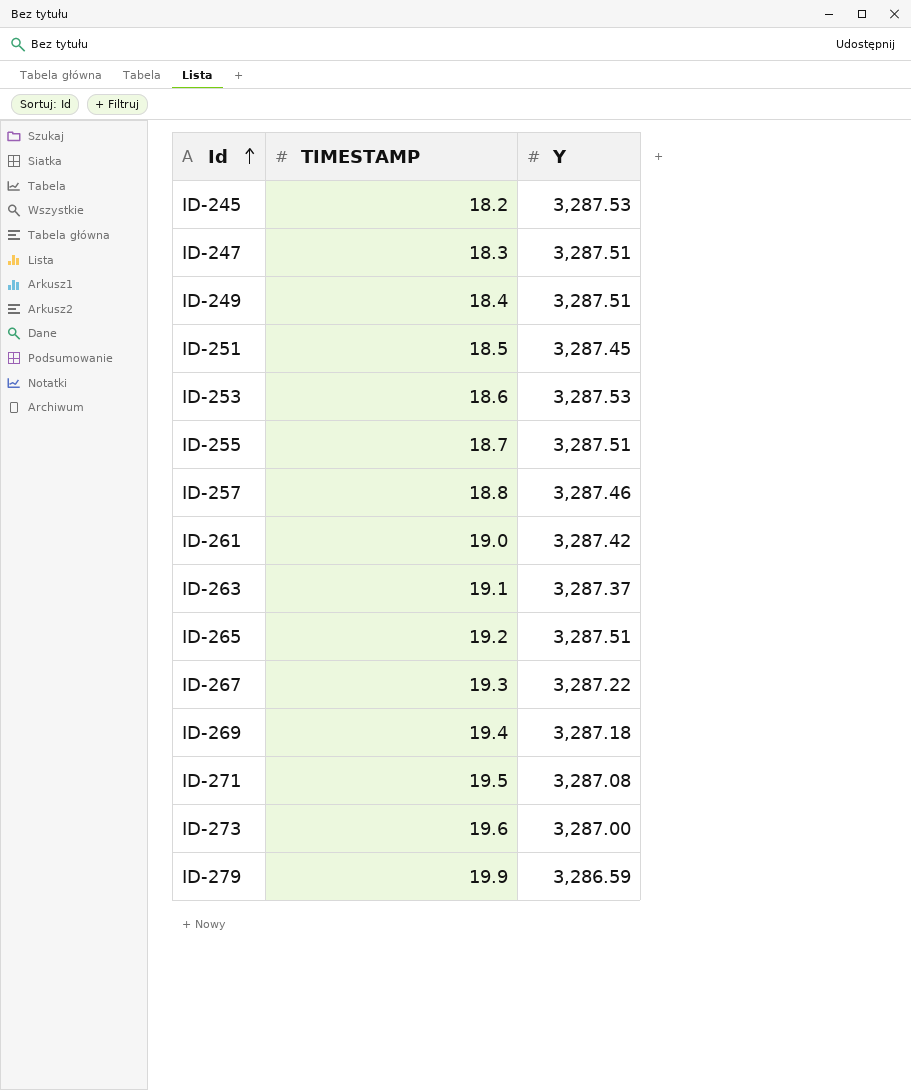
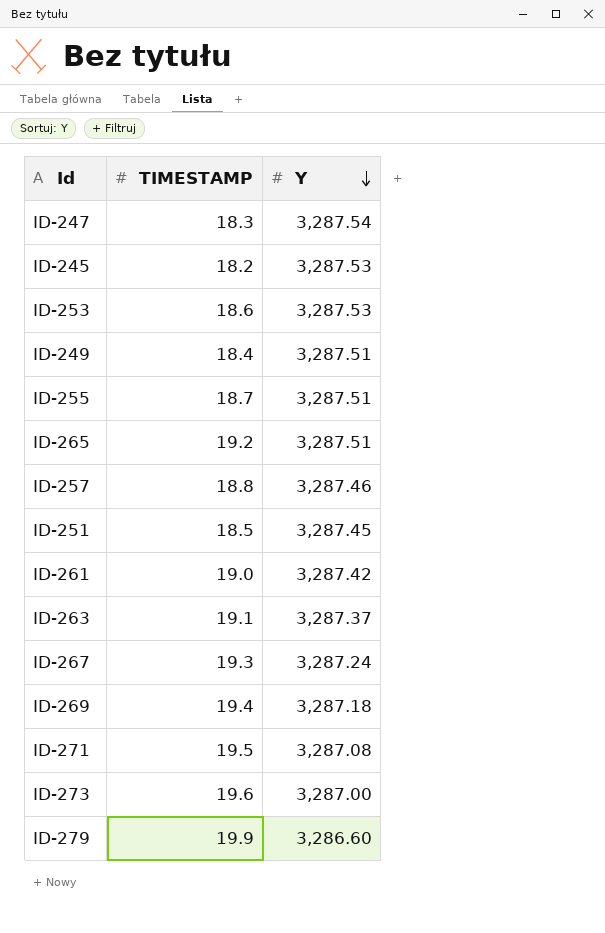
row order: Id ascending -> Y descending
ID-247 | Y: 3,287.51 -> 3,287.54
ID-267 | Y: 3,287.22 -> 3,287.24
ID-279 | Y: 3,286.59 -> 3,286.60

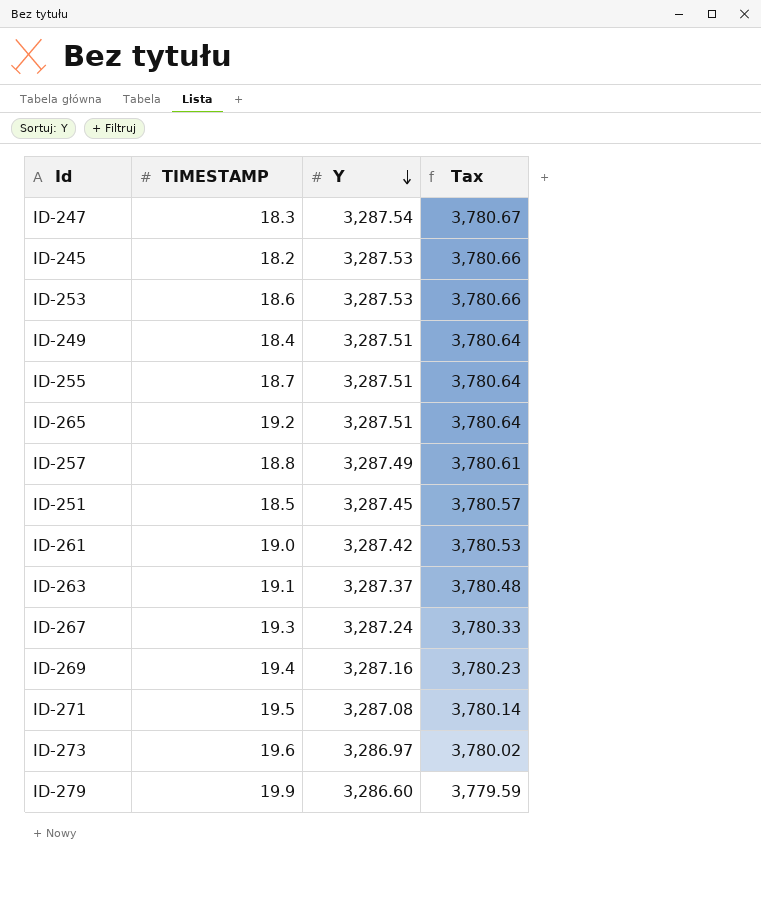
column Tax | formula: none -> [Y] * 1.15
ID-257 | Y: 3,287.46 -> 3,287.49
ID-269 | Y: 3,287.18 -> 3,287.16
ID-273 | Y: 3,287.00 -> 3,286.97

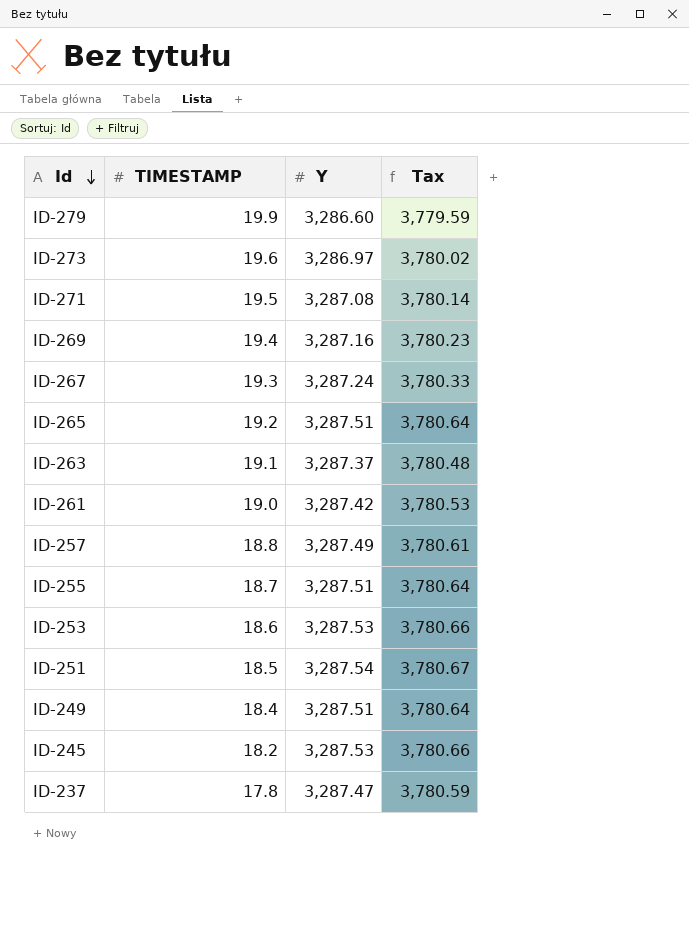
row order: Y descending -> Id descending
row ID-247: 18.3 | 3,287.54 | 3,780.67 -> none
ID-251 | Y: 3,287.45 -> 3,287.54
ID-251 | Tax: 3,780.57 -> 3,780.67
row ID-237: none -> 17.8 | 3,287.47 | 3,780.59

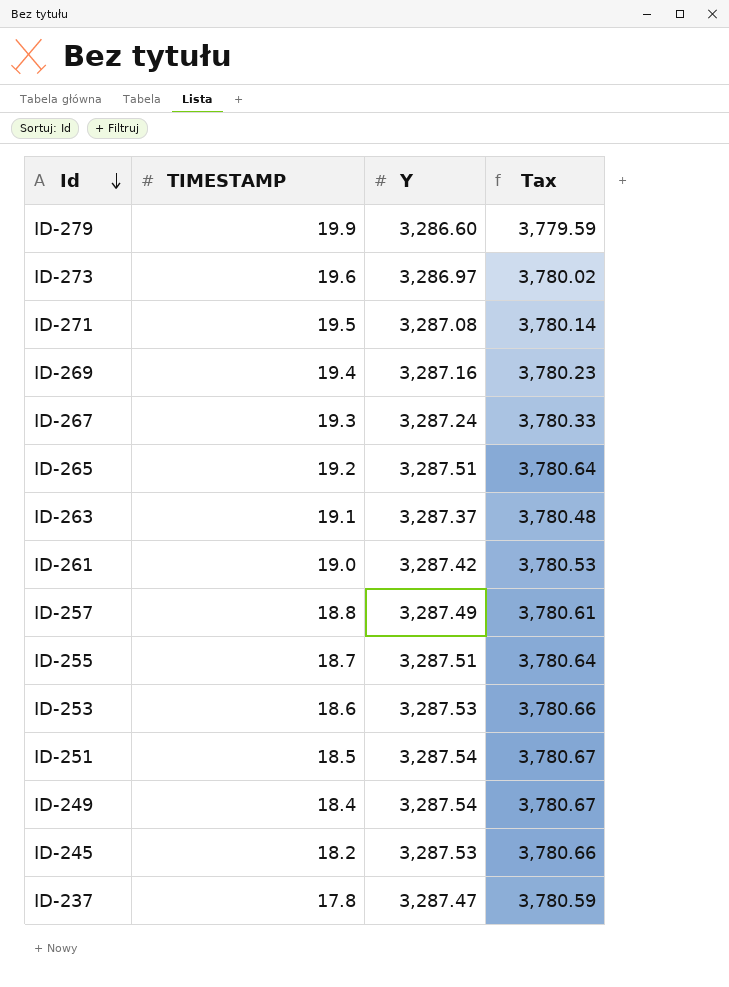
ID-249 | Y: 3,287.51 -> 3,287.54
ID-249 | Tax: 3,780.64 -> 3,780.67

